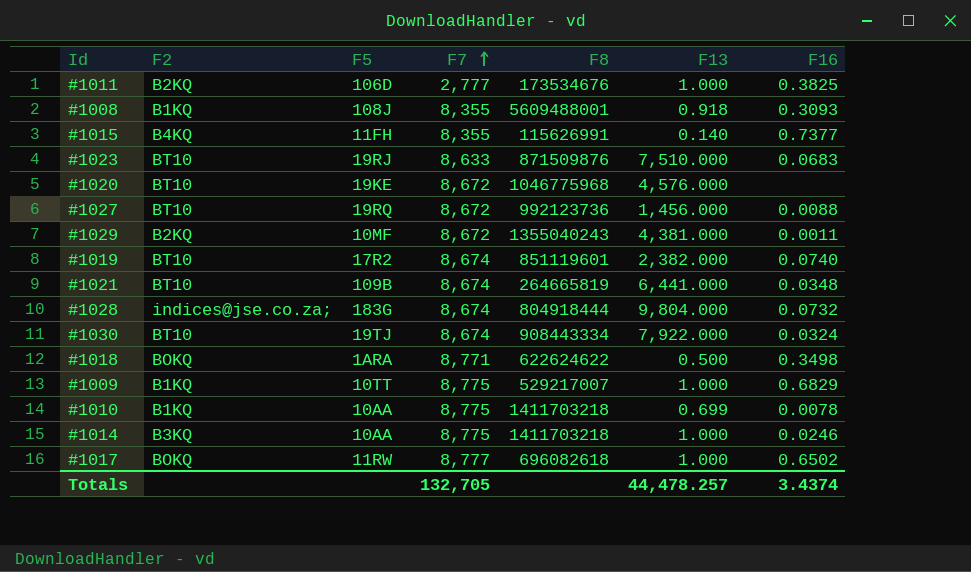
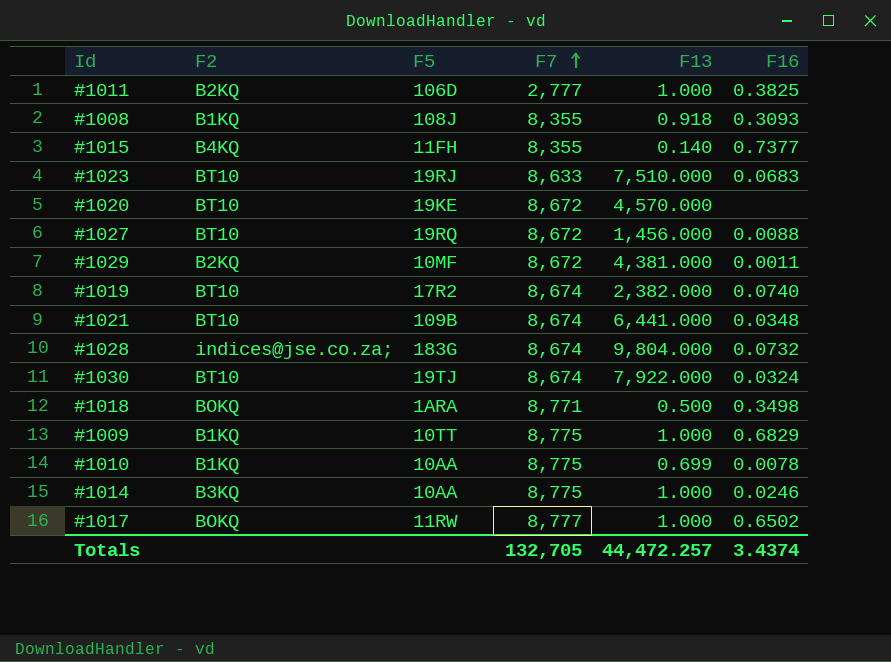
column F8 | position: 5 -> none
#1020 | F13: 4,576.000 -> 4,570.000
Totals | F13: 44,478.257 -> 44,472.257

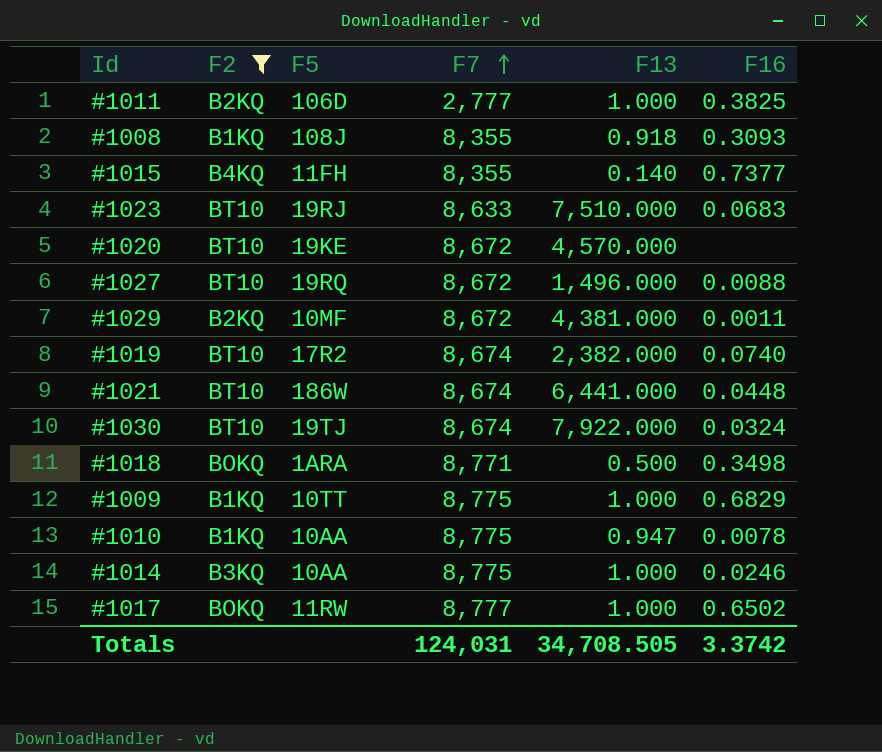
filter: none -> F2 != indices@jse.co.za;
#1027 | F13: 1,456.000 -> 1,496.000
#1021 | F5: 109B -> 186W
#1021 | F16: 0.0348 -> 0.0448
#1010 | F13: 0.699 -> 0.947
Totals | F7: 132,705 -> 124,031
Totals | F13: 44,472.257 -> 34,708.505
Totals | F16: 3.4374 -> 3.3742

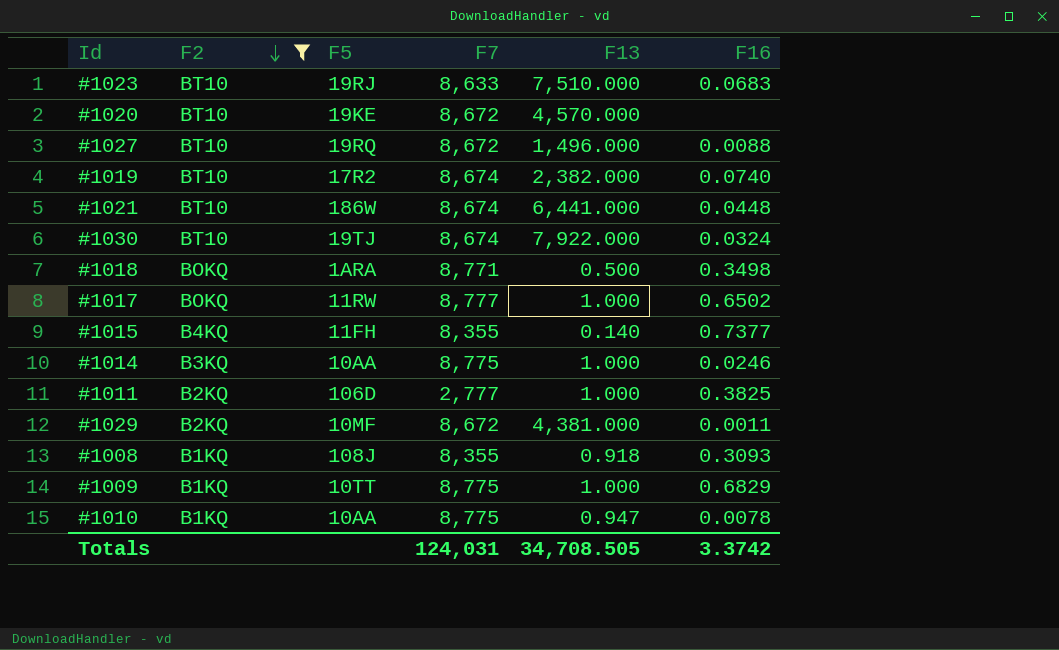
row order: F7 ascending -> F2 descending

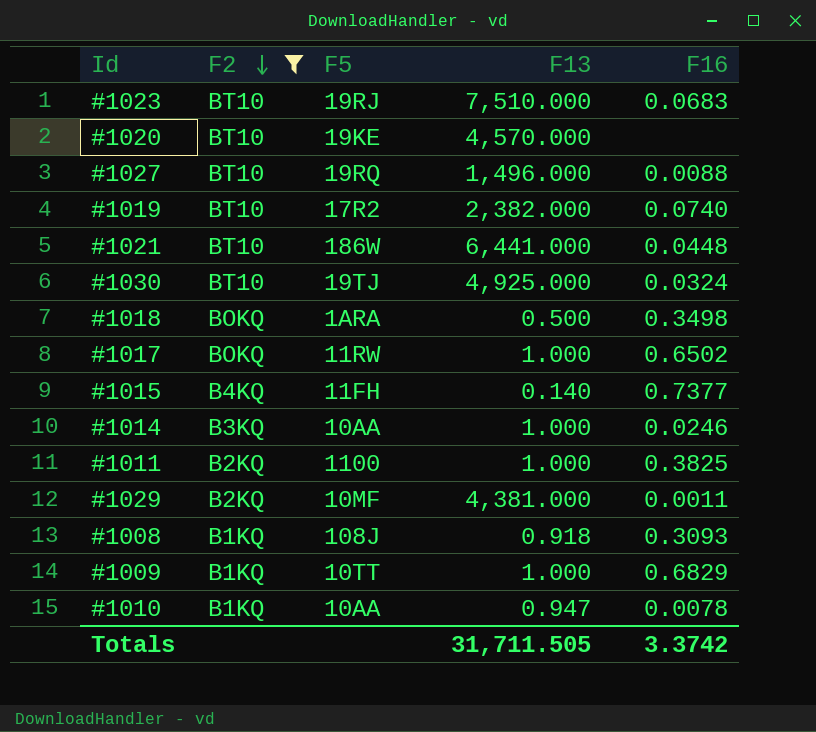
column F7 | position: 4 -> none
#1030 | F13: 7,922.000 -> 4,925.000
#1011 | F5: 106D -> 1100
Totals | F13: 34,708.505 -> 31,711.505

